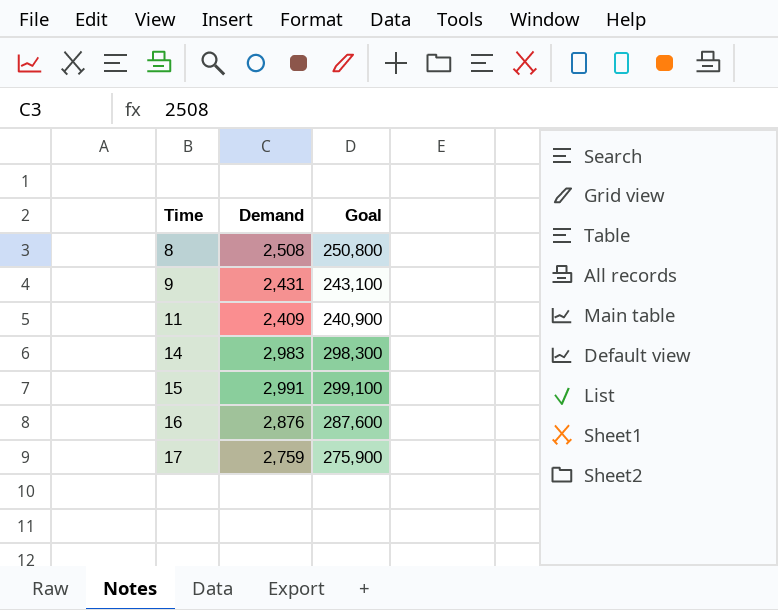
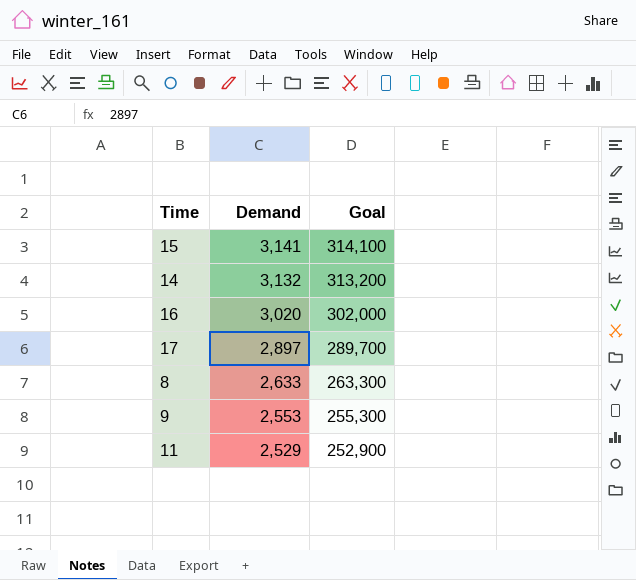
row order: Time ascending -> Demand descending
15 | Demand: 2,991 -> 3,141
15 | Goal: 299,100 -> 314,100
14 | Demand: 2,983 -> 3,132
14 | Goal: 298,300 -> 313,200
16 | Demand: 2,876 -> 3,020
16 | Goal: 287,600 -> 302,000
17 | Demand: 2,759 -> 2,897
17 | Goal: 275,900 -> 289,700
8 | Demand: 2,508 -> 2,633
8 | Goal: 250,800 -> 263,300
9 | Demand: 2,431 -> 2,553
9 | Goal: 243,100 -> 255,300
11 | Demand: 2,409 -> 2,529
11 | Goal: 240,900 -> 252,900

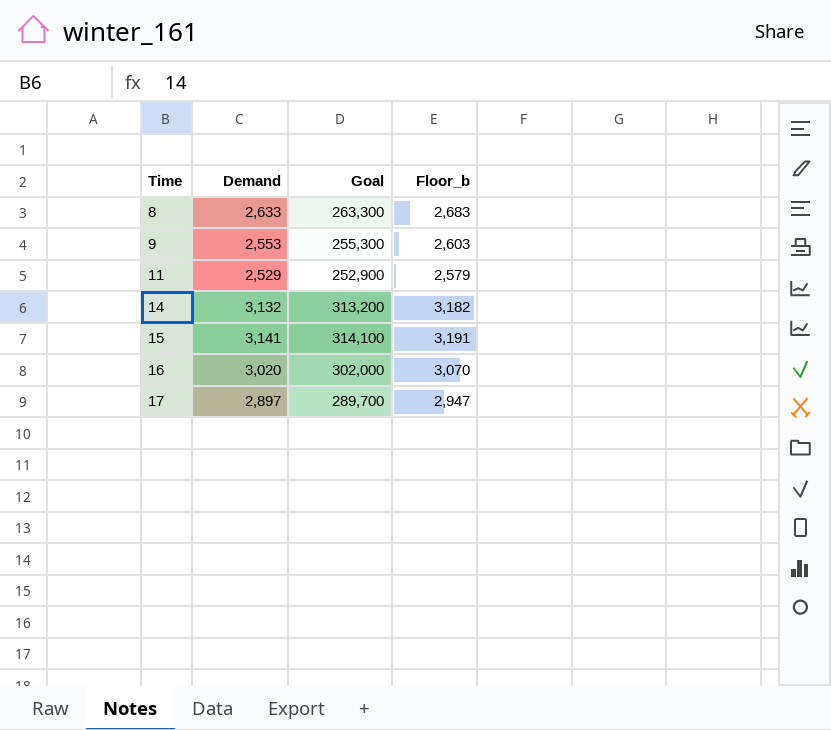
row order: Demand descending -> Time ascending
column Floor_b | formula: none -> [Demand] + 50

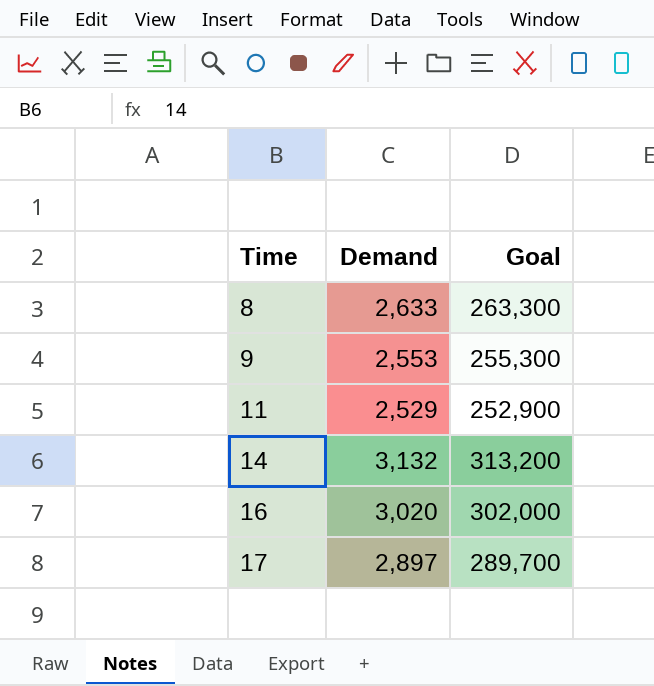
column Floor_b | formula: [Demand] + 50 -> none
row 15: 3,141 | 314,100 | 3,191 -> none

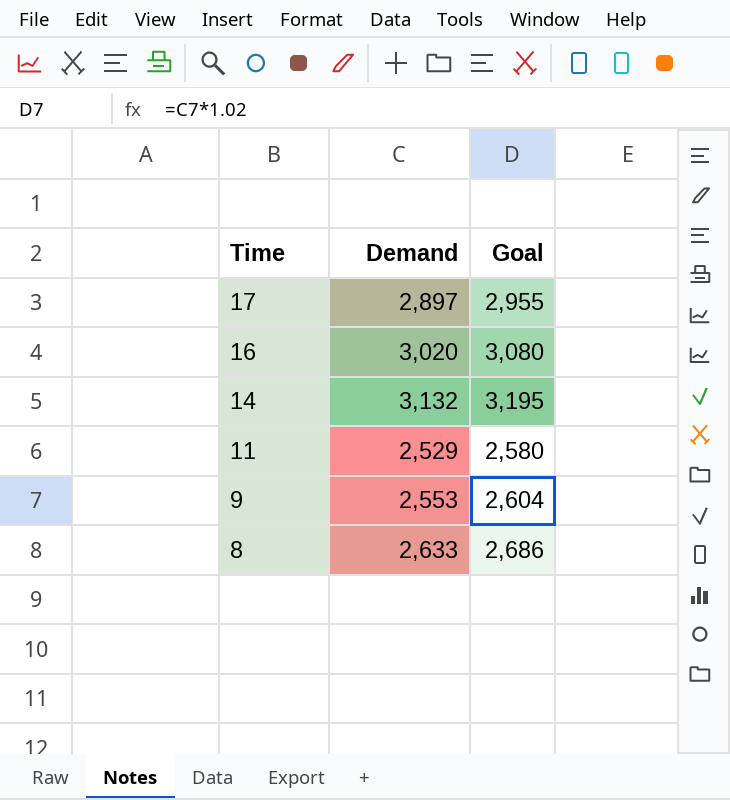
row order: Time ascending -> Time descending
column Goal | formula: [Demand] * 100 -> [Demand] * 1.02

